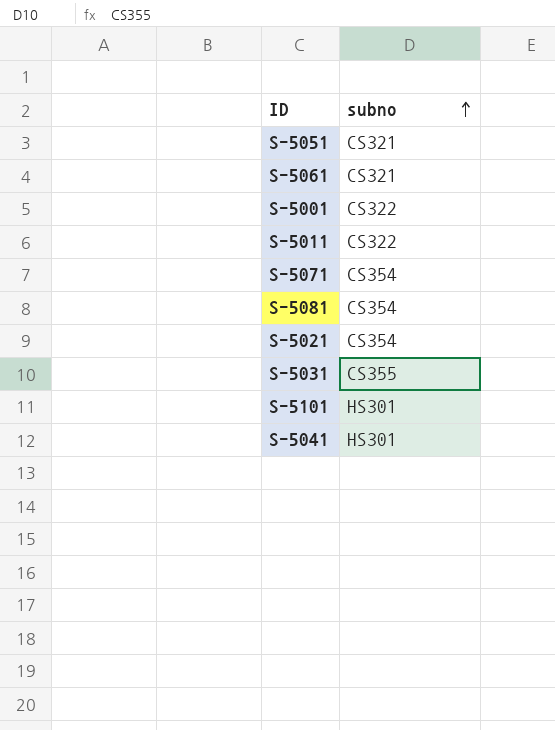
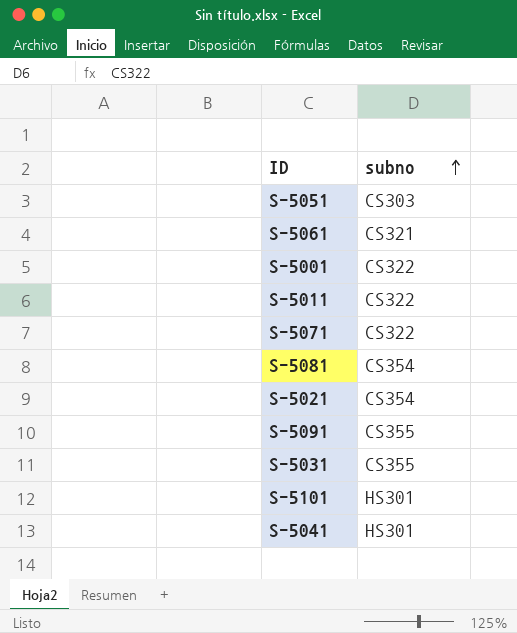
S-5051 | subno: CS321 -> CS303
S-5071 | subno: CS354 -> CS322
row S-5091: none -> CS355

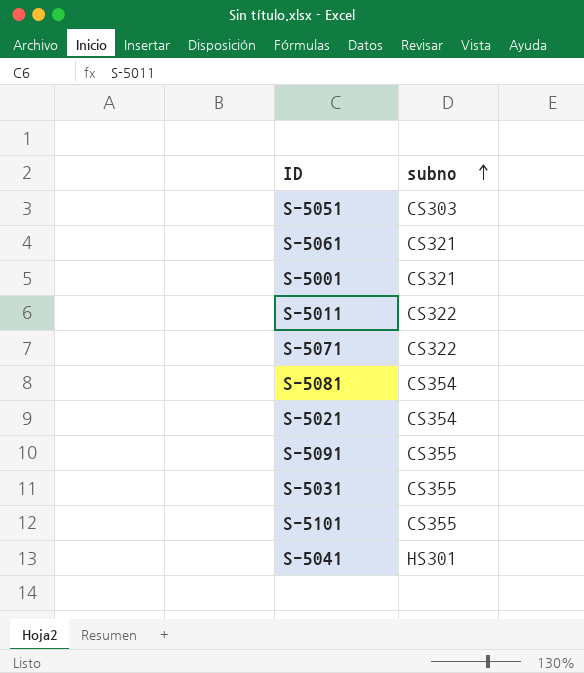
S-5001 | subno: CS322 -> CS321
S-5101 | subno: HS301 -> CS355

